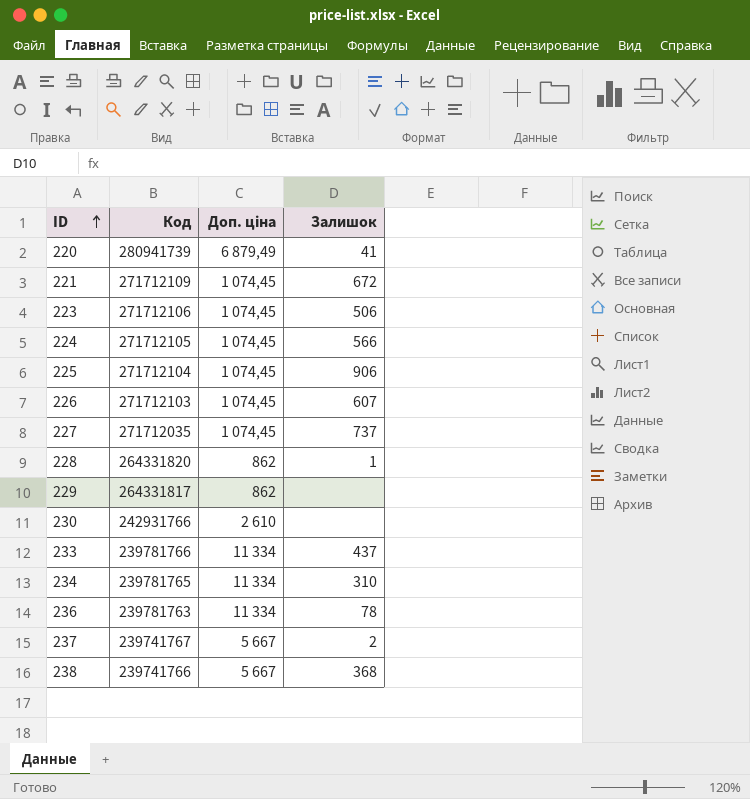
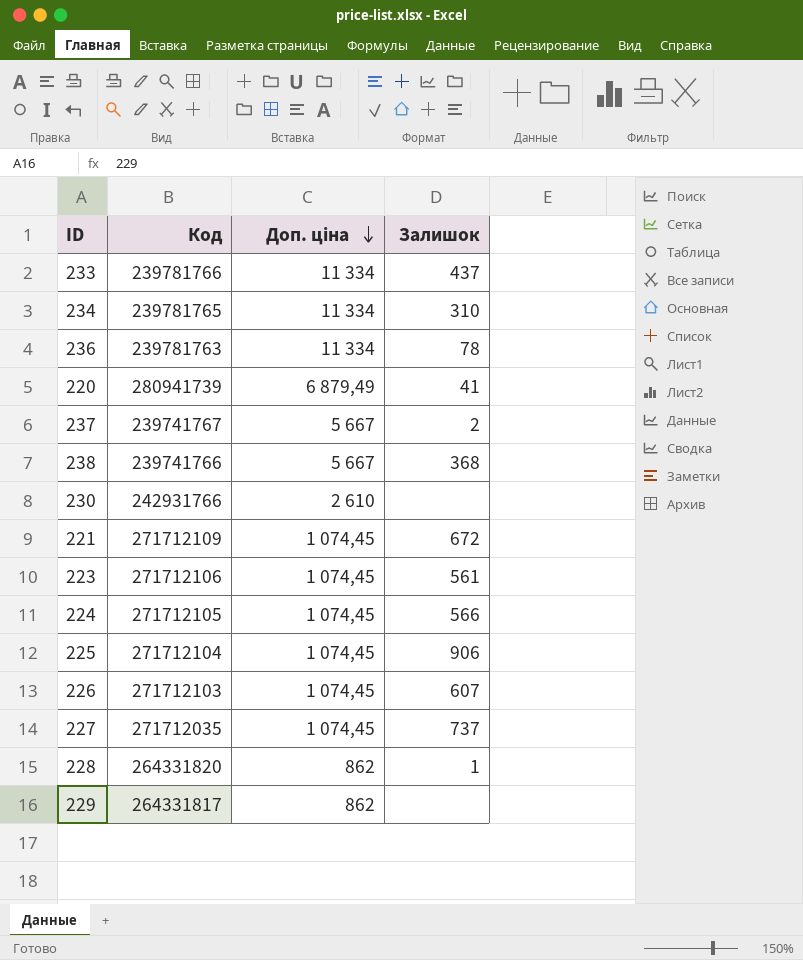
row order: ID ascending -> Доп. ціна descending
223 | Залишок: 506 -> 561

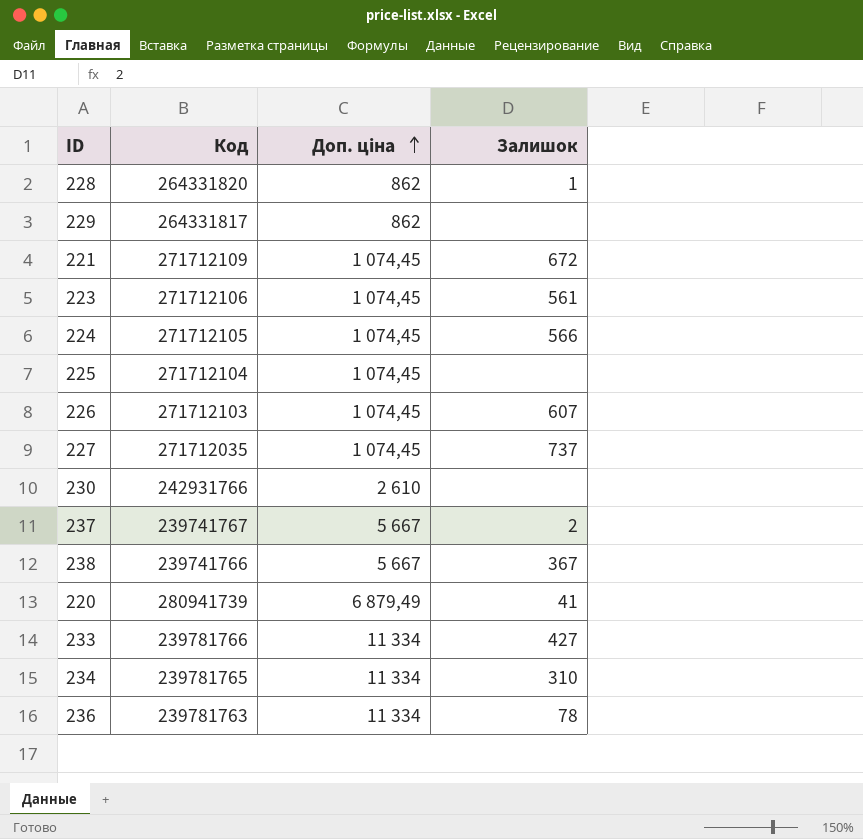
row order: Доп. ціна descending -> Доп. ціна ascending
225 | Залишок: 906 -> none
238 | Залишок: 368 -> 367
233 | Залишок: 437 -> 427

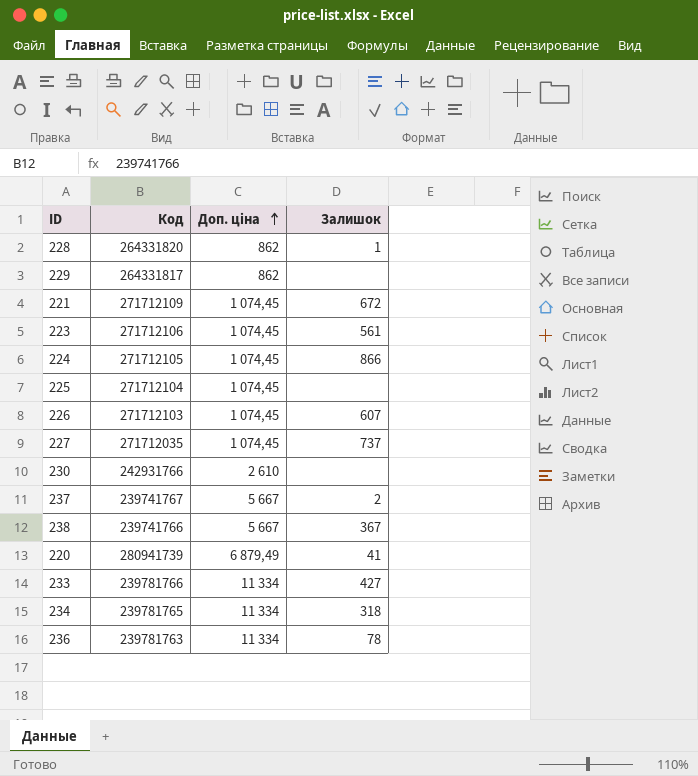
224 | Залишок: 566 -> 866
234 | Залишок: 310 -> 318

